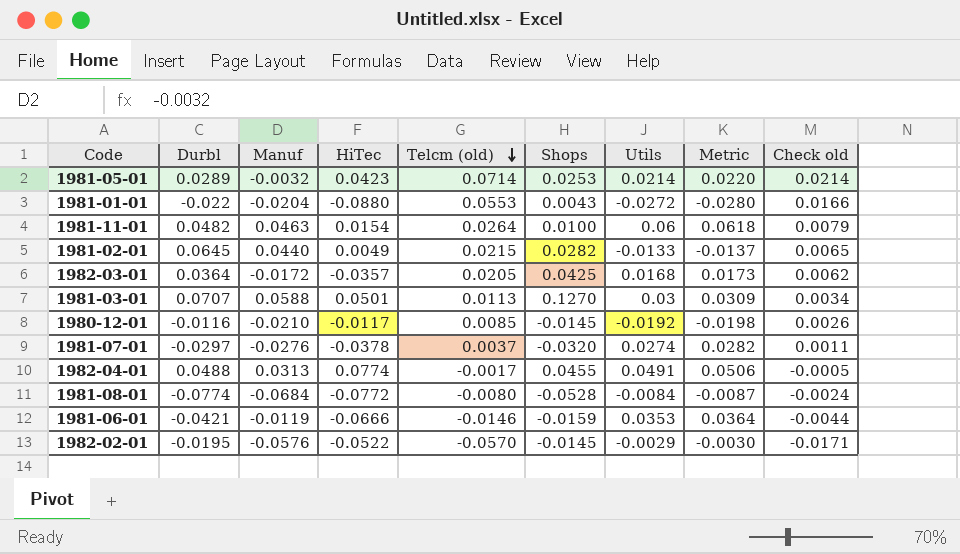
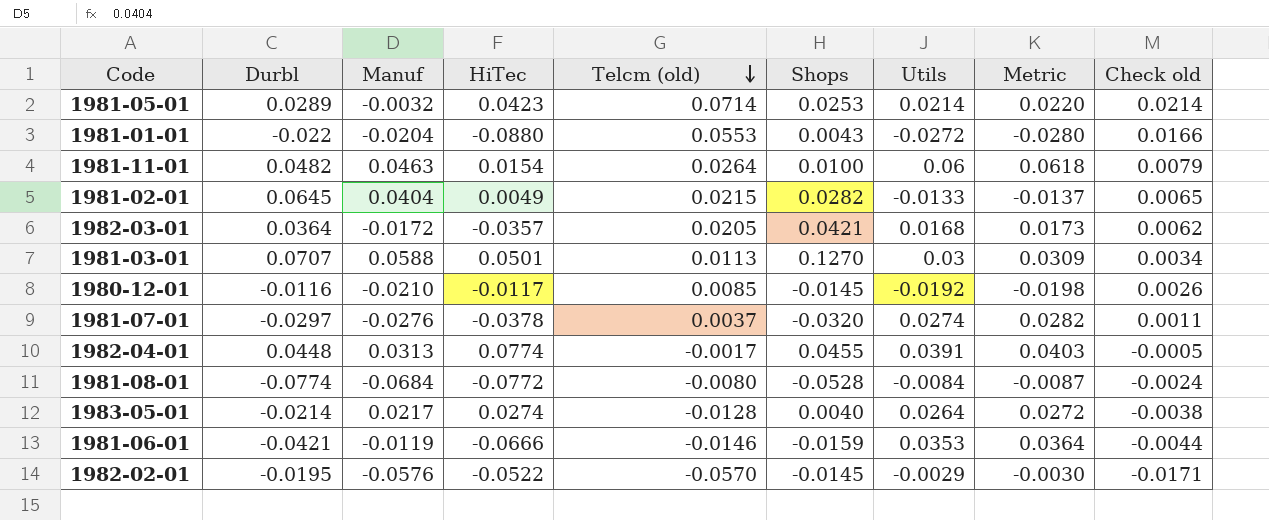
1981-02-01 | Manuf: 0.0440 -> 0.0404
1982-03-01 | Shops: 0.0425 -> 0.0421
1982-04-01 | Durbl: 0.0488 -> 0.0448
1982-04-01 | Utils: 0.0491 -> 0.0391
1982-04-01 | Metric: 0.0506 -> 0.0403
row 1983-05-01: none -> -0.0214 | 0.0217 | 0.0274 | -0.0128 | 0.0040 | 0.0264 | 0.0272 | -0.0038

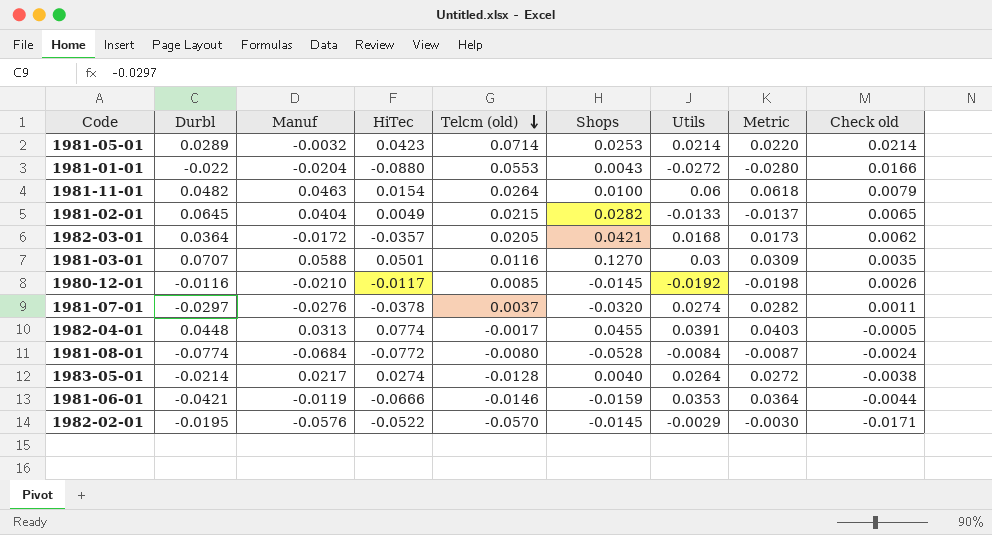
1981-03-01 | Telcm (old): 0.0113 -> 0.0116
1981-03-01 | Check old: 0.0034 -> 0.0035

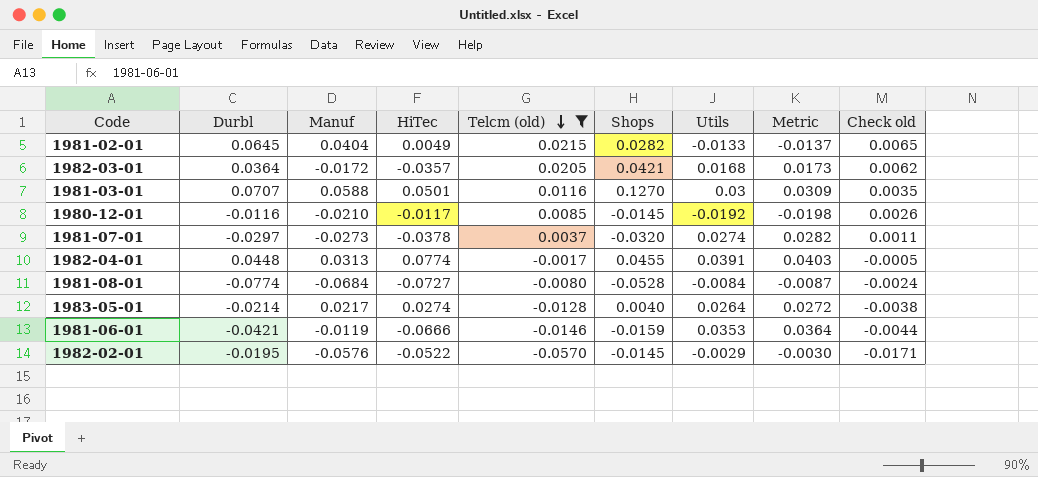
filter: none -> Telcm (old) <= 0.0215
1981-07-01 | Manuf: -0.0276 -> -0.0273
1981-08-01 | HiTec: -0.0772 -> -0.0727

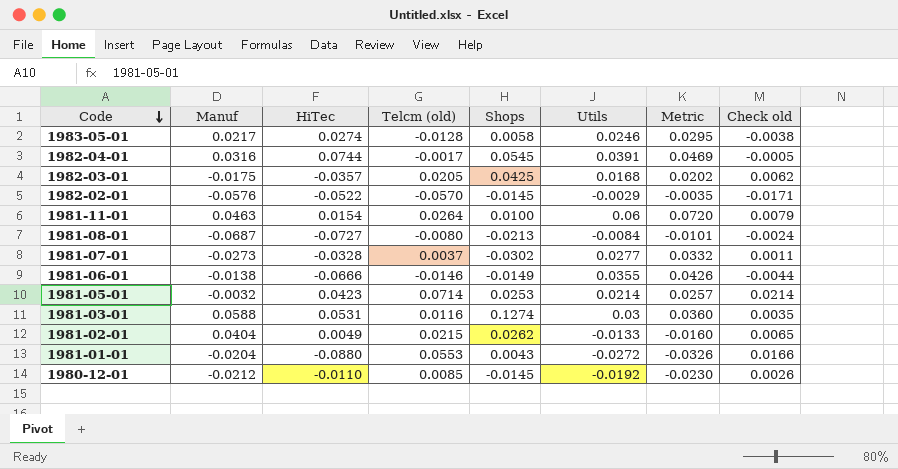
filter: Telcm (old) <= 0.0215 -> none
row order: Telcm (old) descending -> Code descending
column Durbl | position: 2 -> none
column Metric | formula: [Utils] * 1.03 -> [Utils] * 1.2
1983-05-01 | Shops: 0.0040 -> 0.0058
1983-05-01 | Utils: 0.0264 -> 0.0246
1982-04-01 | Manuf: 0.0313 -> 0.0316
1982-04-01 | HiTec: 0.0774 -> 0.0744
1982-04-01 | Shops: 0.0455 -> 0.0545
1982-03-01 | Manuf: -0.0172 -> -0.0175
1982-03-01 | Shops: 0.0421 -> 0.0425
1981-08-01 | Manuf: -0.0684 -> -0.0687
1981-08-01 | Shops: -0.0528 -> -0.0213
1981-07-01 | HiTec: -0.0378 -> -0.0328
1981-07-01 | Shops: -0.0320 -> -0.0302
1981-07-01 | Utils: 0.0274 -> 0.0277
1981-06-01 | Manuf: -0.0119 -> -0.0138
1981-06-01 | Shops: -0.0159 -> -0.0149
1981-06-01 | Utils: 0.0353 -> 0.0355
1981-03-01 | HiTec: 0.0501 -> 0.0531
1981-03-01 | Shops: 0.1270 -> 0.1274
1981-02-01 | Shops: 0.0282 -> 0.0262
1980-12-01 | Manuf: -0.0210 -> -0.0212
1980-12-01 | HiTec: -0.0117 -> -0.0110

